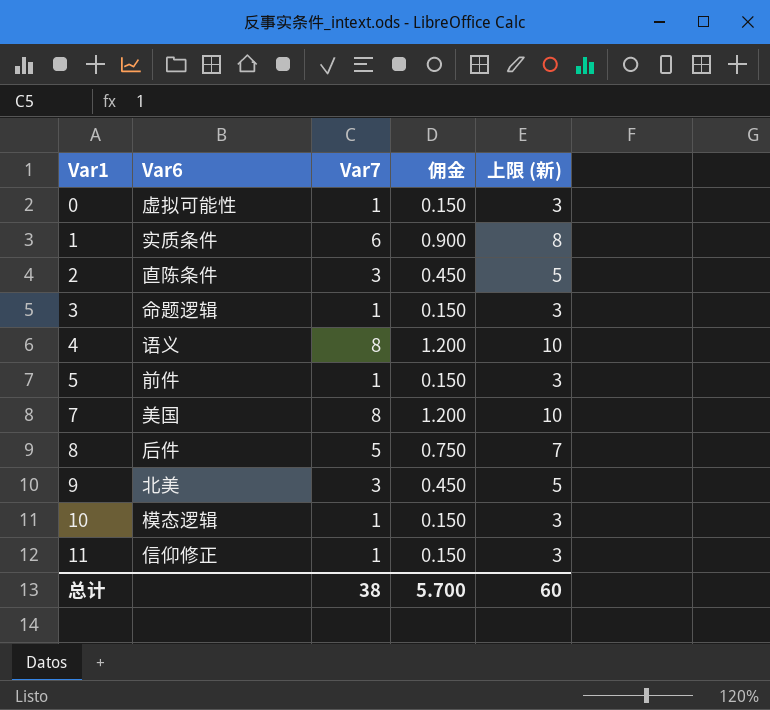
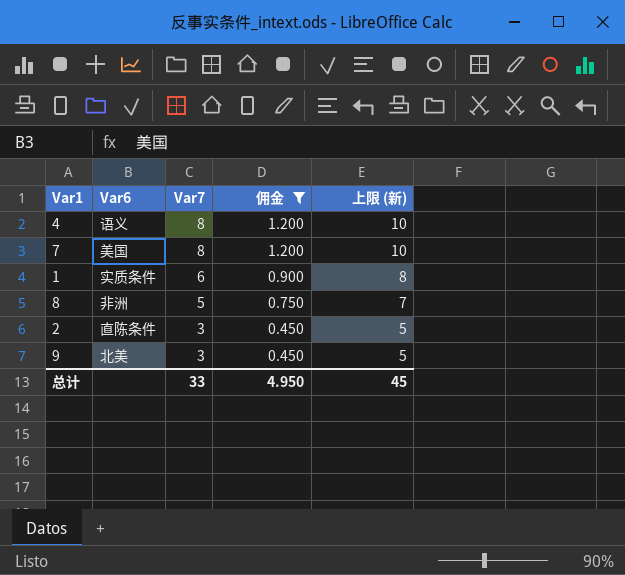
filter: none -> 佣金 != 0.150
row order: Var1 ascending -> Var7 descending
8 | Var6: 后件 -> 非洲
总计 | Var7: 38 -> 33
总计 | 佣金: 5.700 -> 4.950
总计 | 上限 (新): 60 -> 45

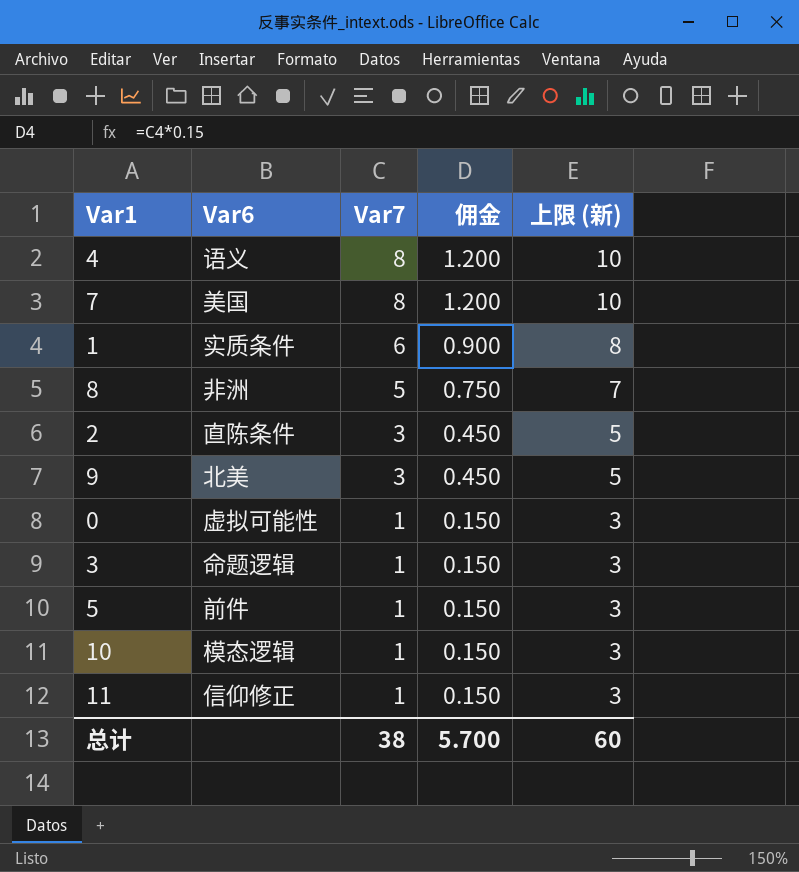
filter: 佣金 != 0.150 -> none
总计 | Var7: 33 -> 38
总计 | 佣金: 4.950 -> 5.700
总计 | 上限 (新): 45 -> 60

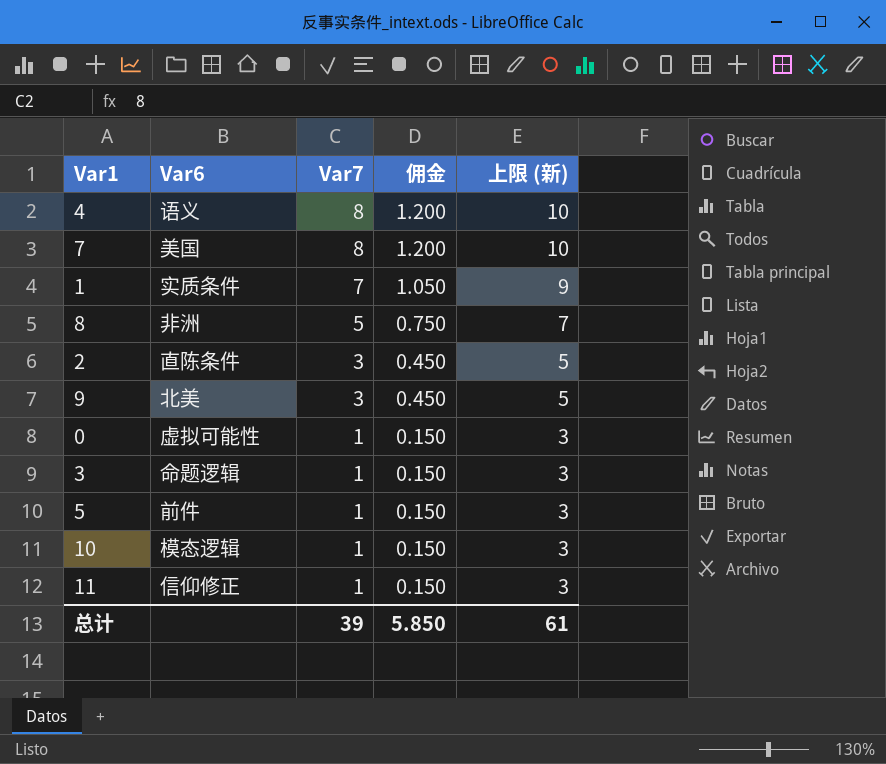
1 | Var7: 6 -> 7
1 | 佣金: 0.900 -> 1.050
1 | 上限 (新): 8 -> 9
总计 | Var7: 38 -> 39
总计 | 佣金: 5.700 -> 5.850
总计 | 上限 (新): 60 -> 61

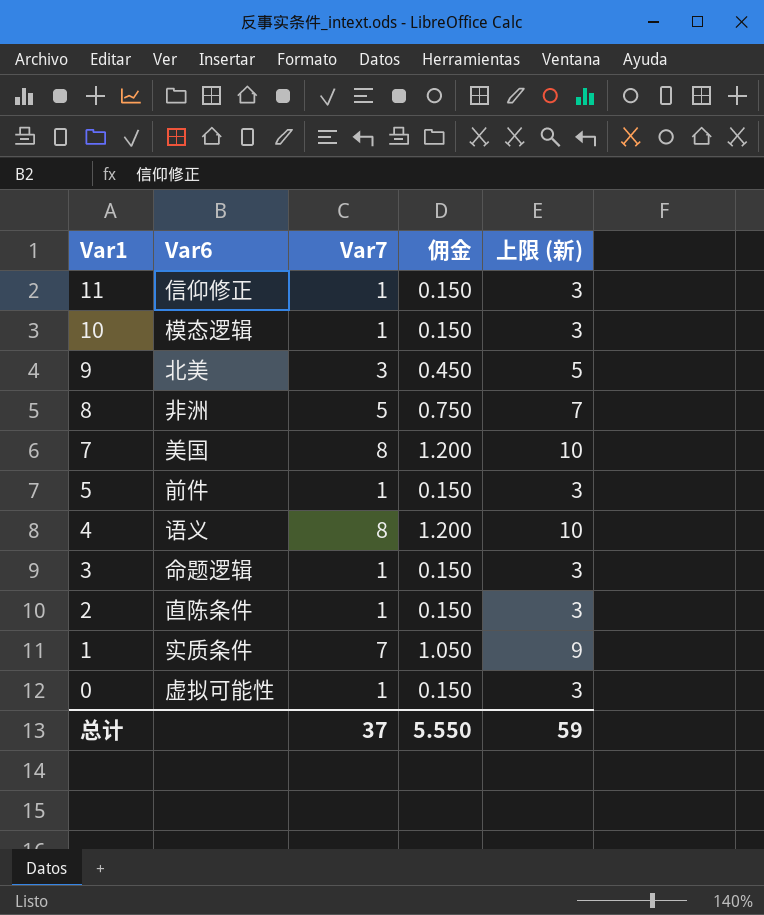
row order: Var7 descending -> Var1 descending
2 | Var7: 3 -> 1
2 | 佣金: 0.450 -> 0.150
2 | 上限 (新): 5 -> 3
总计 | Var7: 39 -> 37
总计 | 佣金: 5.850 -> 5.550
总计 | 上限 (新): 61 -> 59

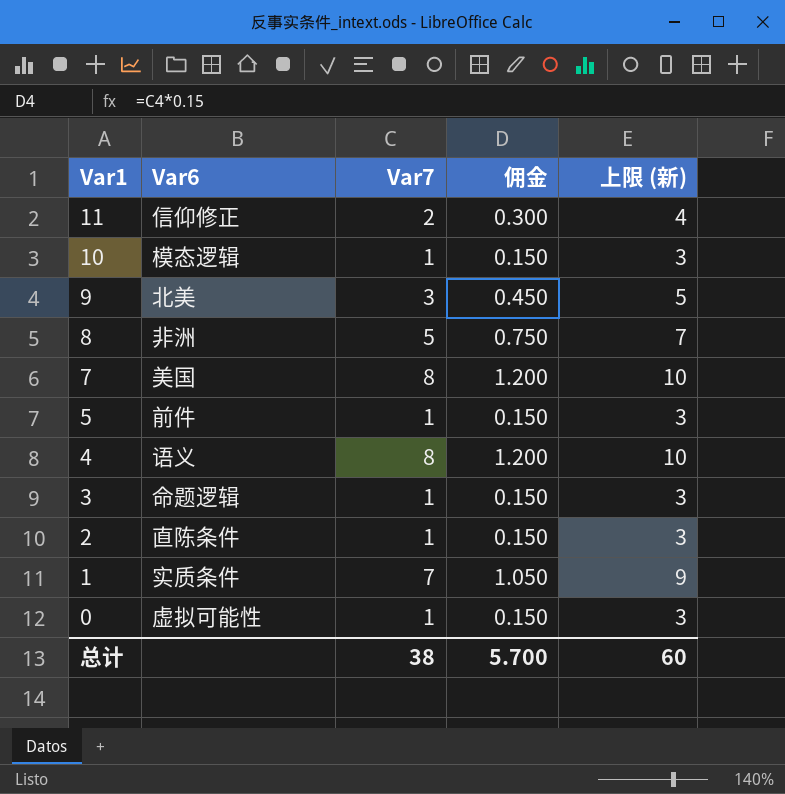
11 | Var7: 1 -> 2
11 | 佣金: 0.150 -> 0.300
11 | 上限 (新): 3 -> 4
总计 | Var7: 37 -> 38
总计 | 佣金: 5.550 -> 5.700
总计 | 上限 (新): 59 -> 60

